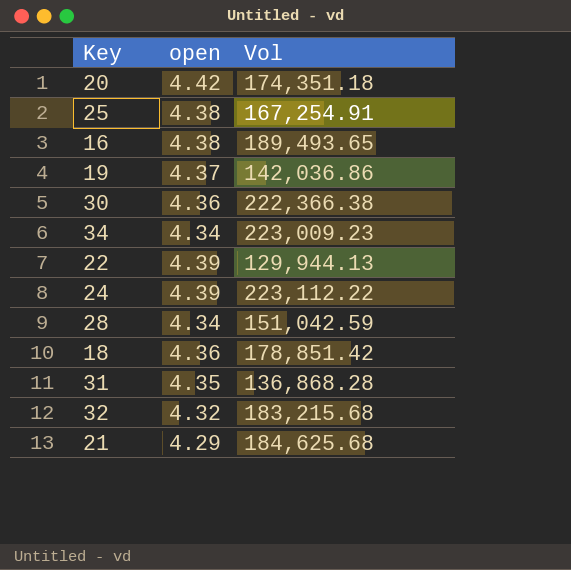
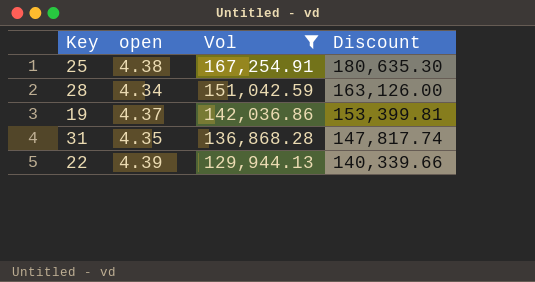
filter: none -> Vol <= 167,254.91
row order: none -> Vol descending
column Discount | formula: none -> [Vol] * 1.08

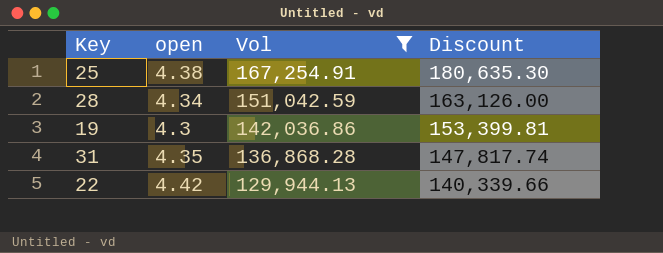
19 | open: 4.37 -> 4.3
22 | open: 4.39 -> 4.42

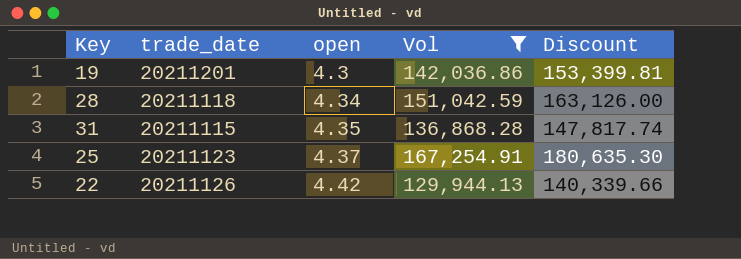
row order: Vol descending -> open ascending
column trade_date | position: none -> 2
25 | open: 4.38 -> 4.37

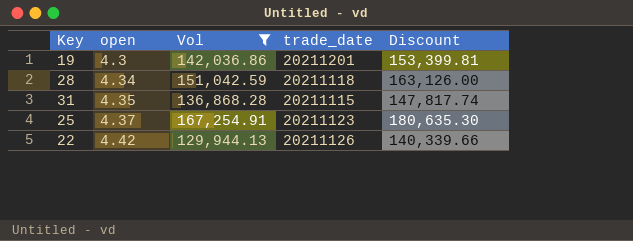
column trade_date | position: 2 -> 4

